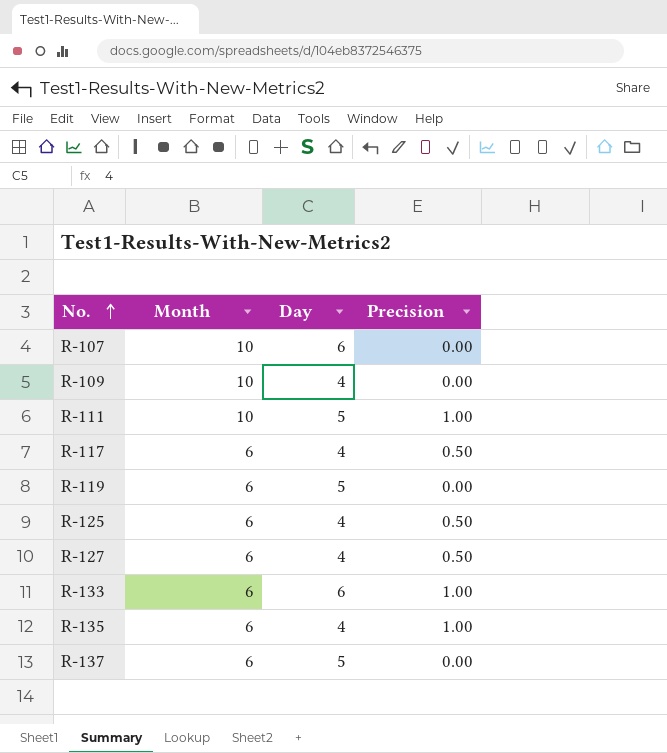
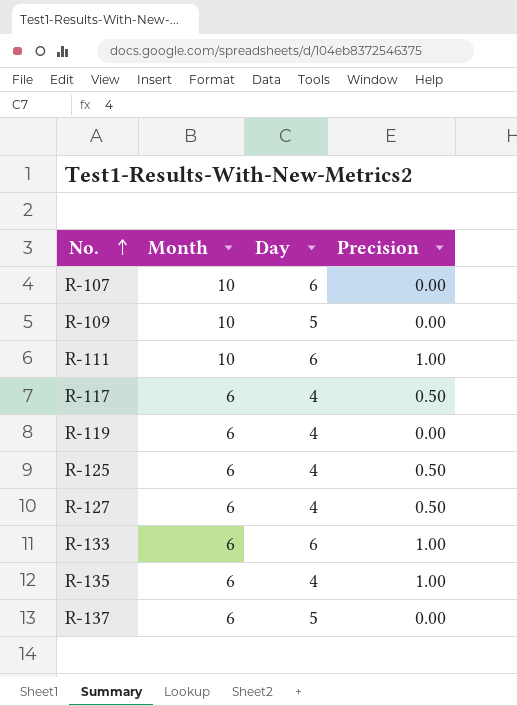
R-109 | Day: 4 -> 5
R-111 | Day: 5 -> 6
R-119 | Day: 5 -> 4

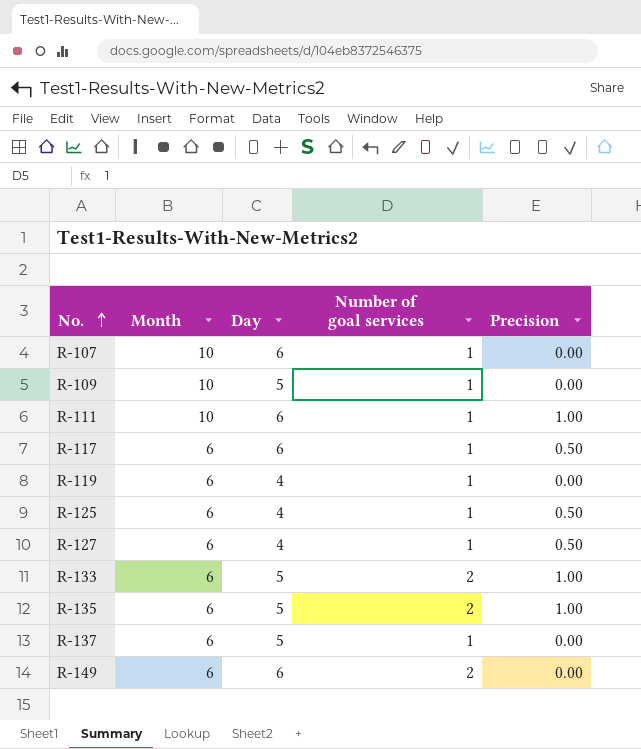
column Number of goal services | position: none -> 4
R-117 | Day: 4 -> 6
R-133 | Day: 6 -> 5
R-135 | Day: 4 -> 5
row R-149: none -> 6 | 6 | 2 | 0.00

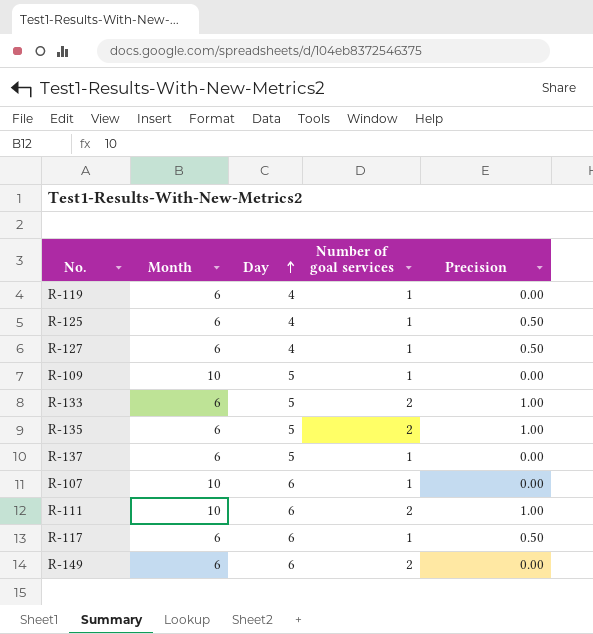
row order: No. ascending -> Day ascending
R-111 | Number of goal services: 1 -> 2

